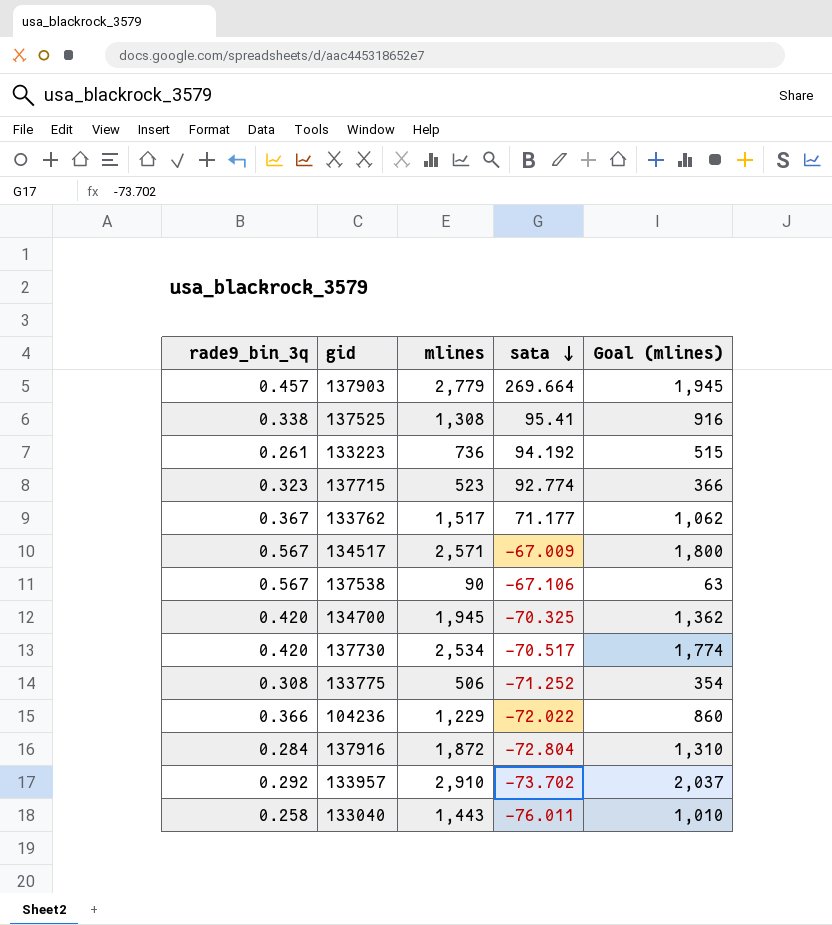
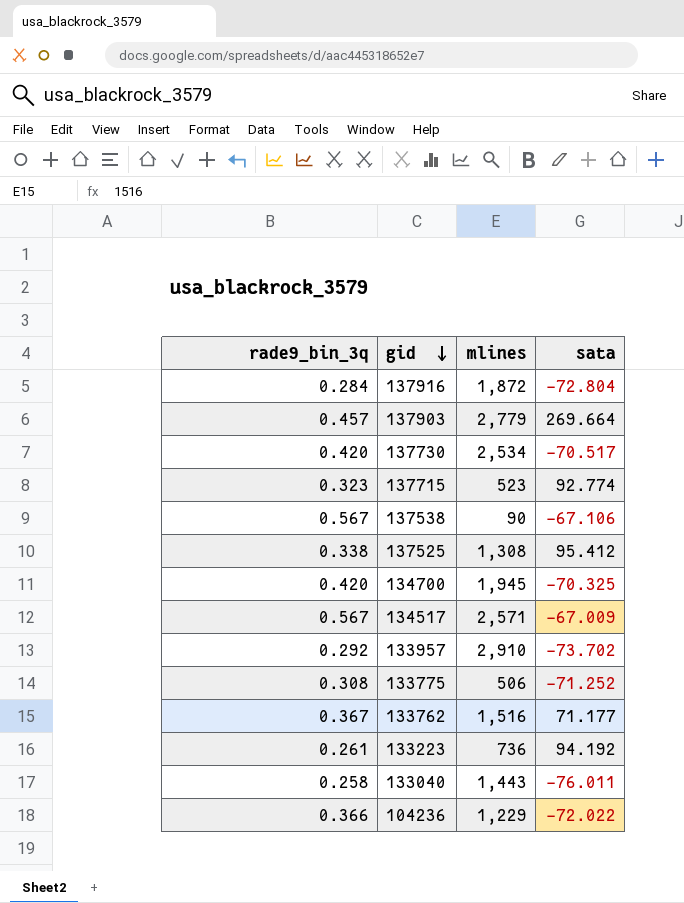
row order: sata descending -> gid descending
column Goal (mlines) | formula: [mlines] * 0.7 -> none
137525 | sata: 95.41 -> 95.412
133762 | mlines: 1,517 -> 1,516

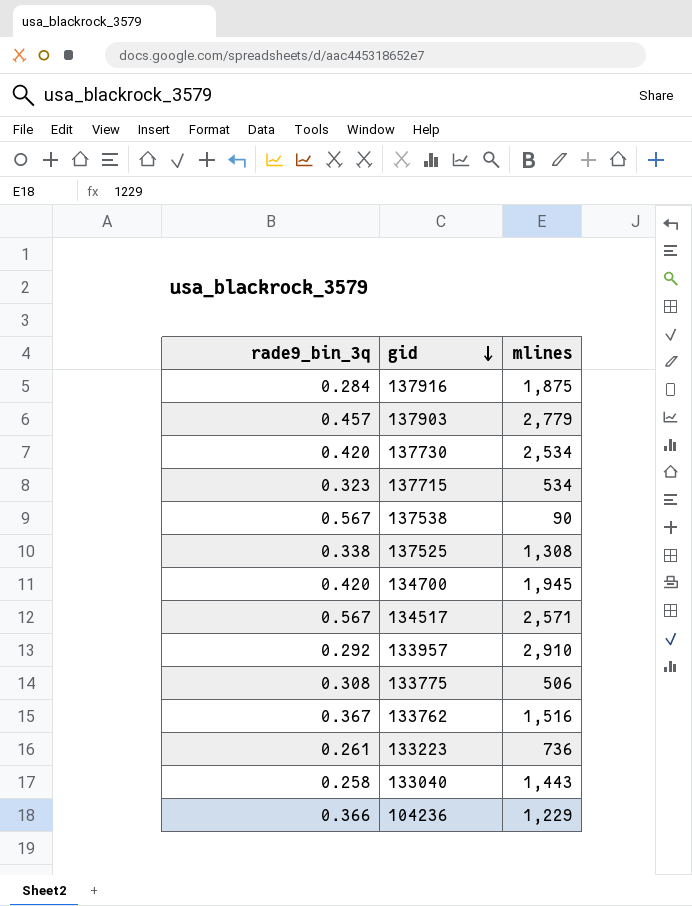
column sata | position: 4 -> none
137916 | mlines: 1,872 -> 1,875
137715 | mlines: 523 -> 534

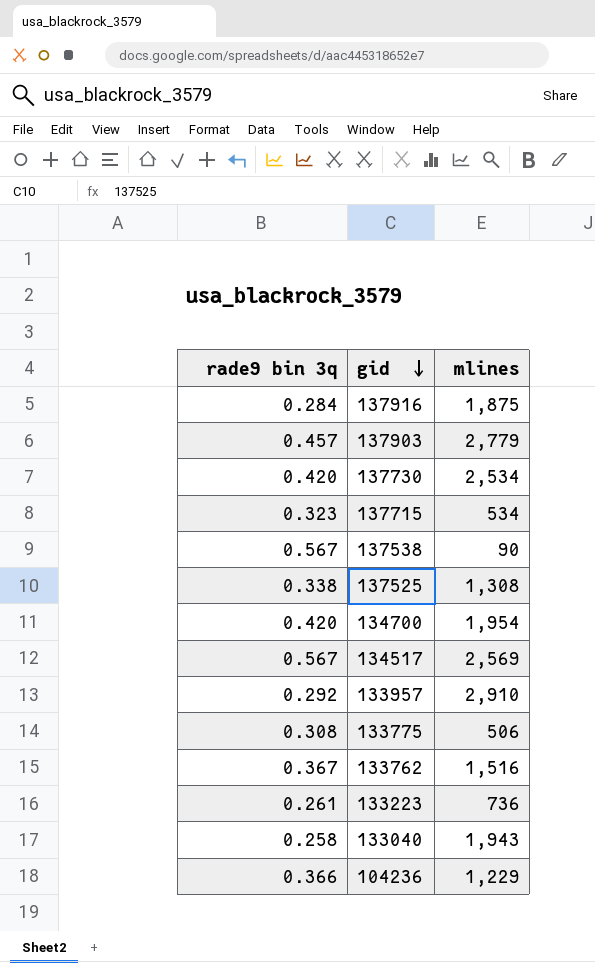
column name: rade9_bin_3q -> rade9 bin 3q
134700 | mlines: 1,945 -> 1,954
134517 | mlines: 2,571 -> 2,569
133040 | mlines: 1,443 -> 1,943

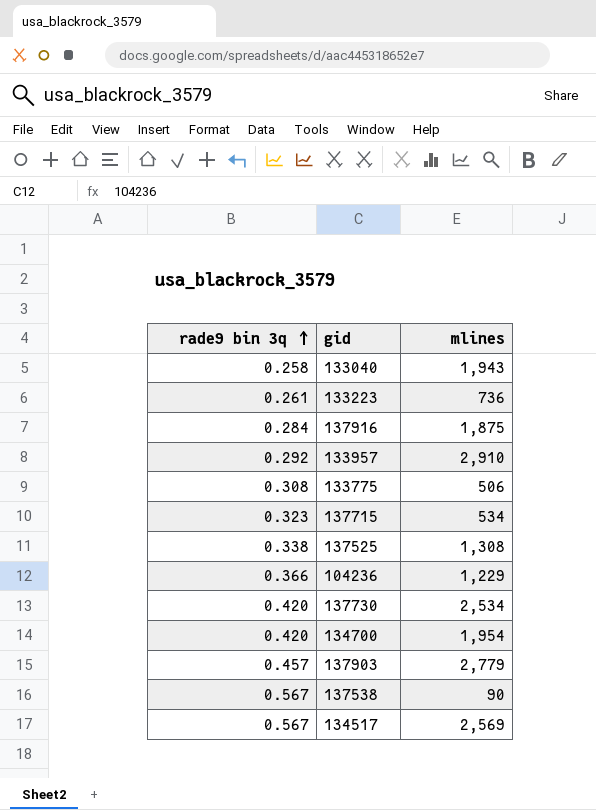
row order: gid descending -> rade9 bin 3q ascending
row 133762: 0.367 | 1,516 -> none

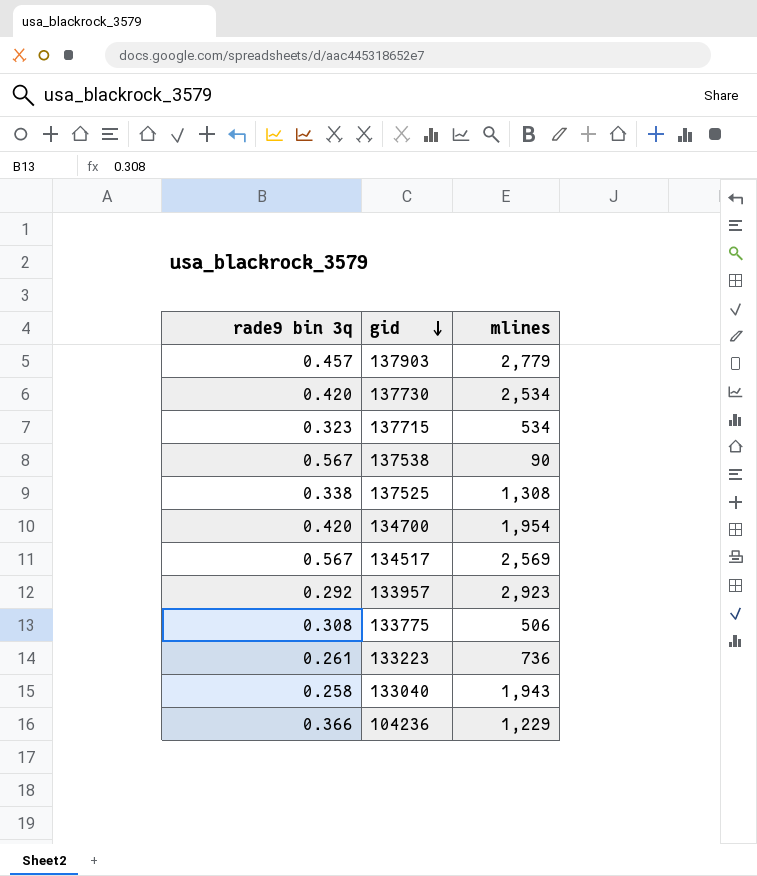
row order: rade9 bin 3q ascending -> gid descending
row 137916: 0.284 | 1,875 -> none
133957 | mlines: 2,910 -> 2,923

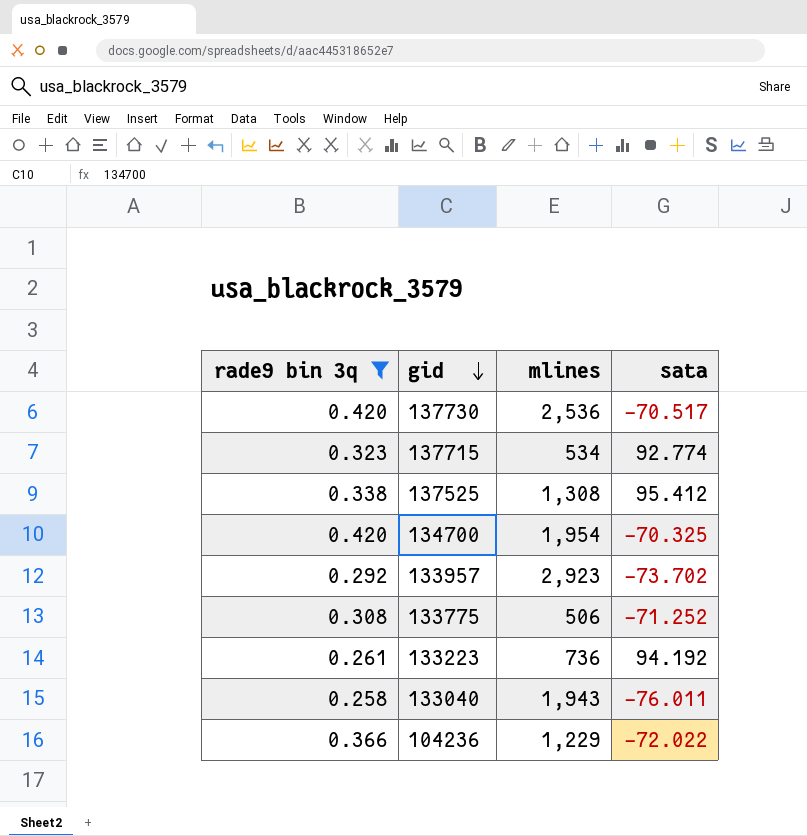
filter: none -> rade9 bin 3q <= 0.420
column sata | position: none -> 4
137730 | mlines: 2,534 -> 2,536

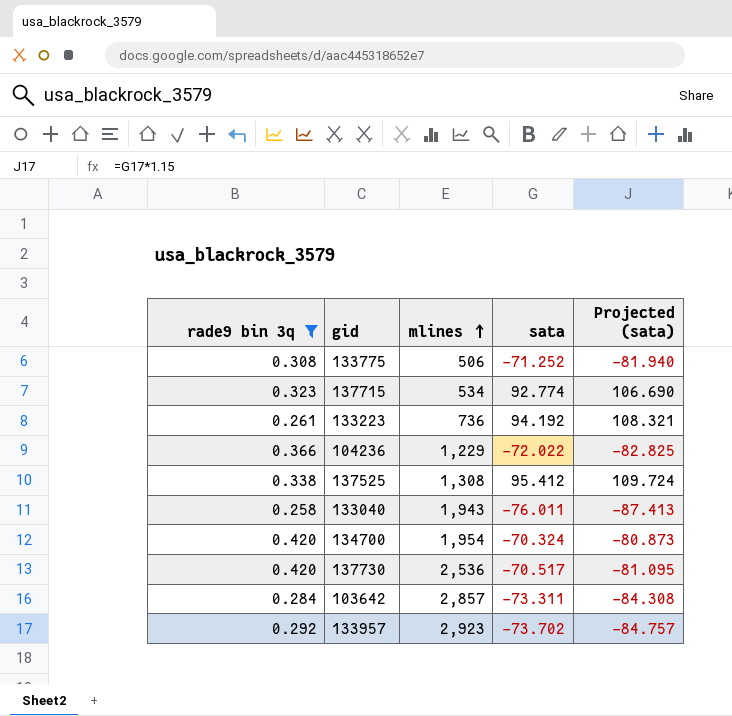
row order: gid descending -> mlines ascending
column Projected (sata) | formula: none -> [sata] * 1.15
134700 | sata: -70.325 -> -70.324
row 103642: none -> 0.284 | 2,857 | -73.311 | -84.308

